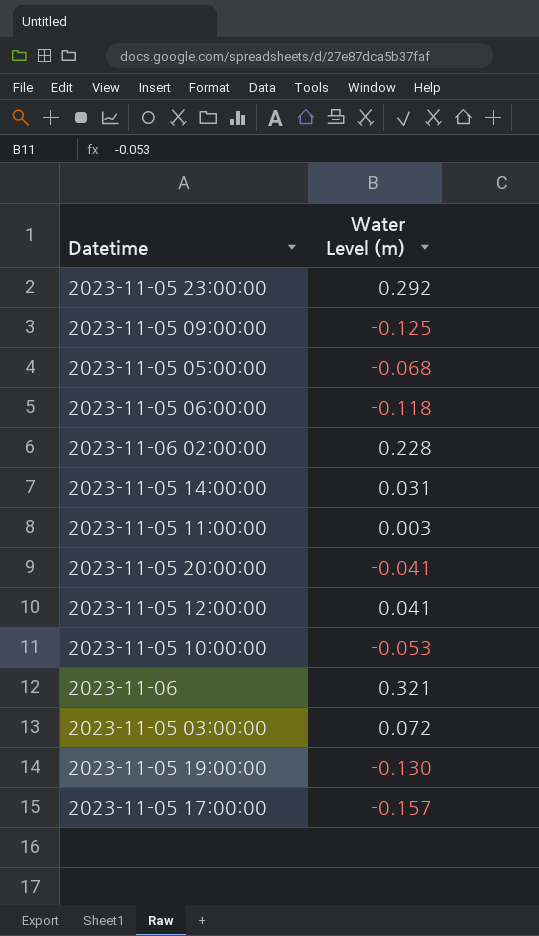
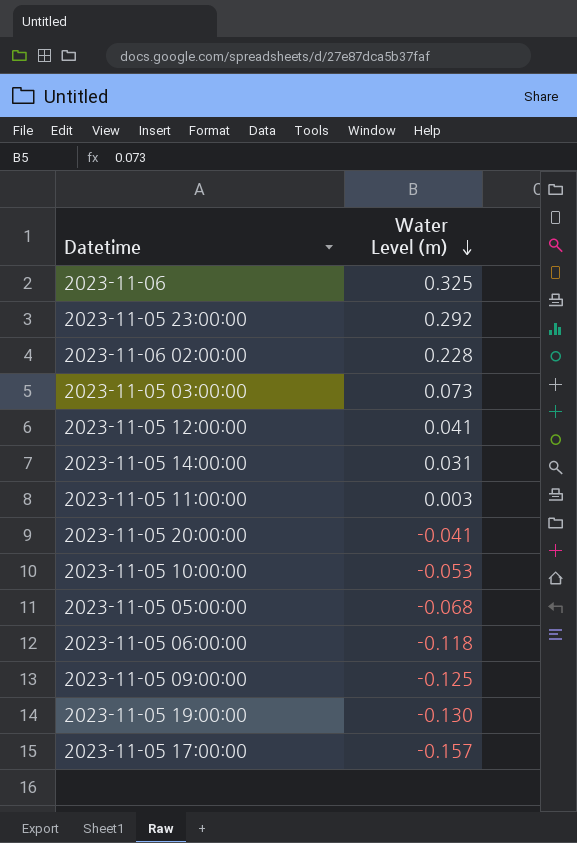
row order: none -> Water Level (m) descending
2023-11-06 | Water Level (m): 0.321 -> 0.325
2023-11-05 03:00:00 | Water Level (m): 0.072 -> 0.073

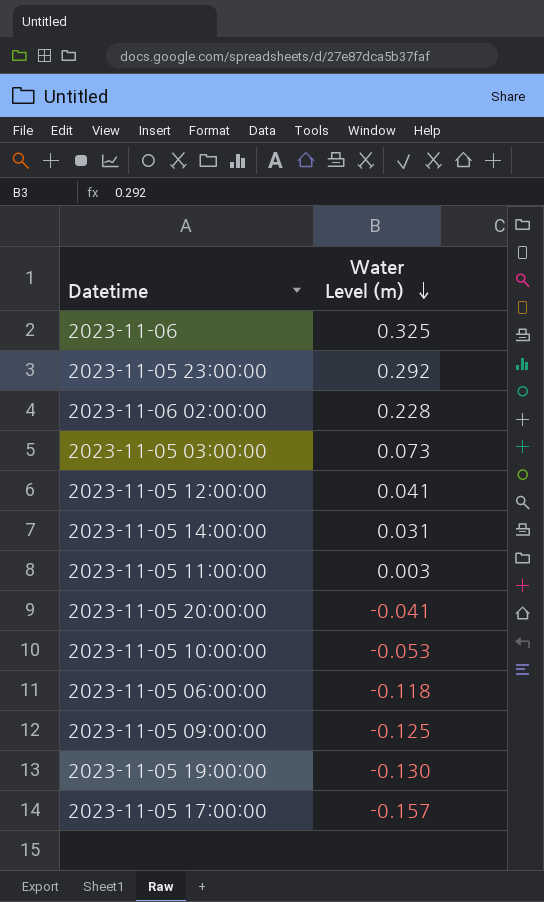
row 2023-11-05 05:00:00: -0.068 -> none

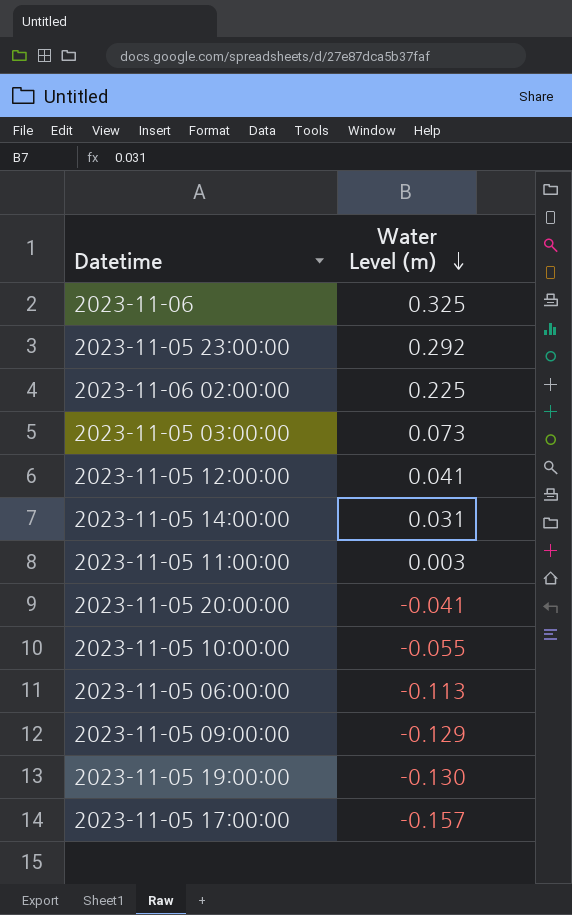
2023-11-06 02:00:00 | Water Level (m): 0.228 -> 0.225
2023-11-05 10:00:00 | Water Level (m): -0.053 -> -0.055
2023-11-05 06:00:00 | Water Level (m): -0.118 -> -0.113
2023-11-05 09:00:00 | Water Level (m): -0.125 -> -0.129

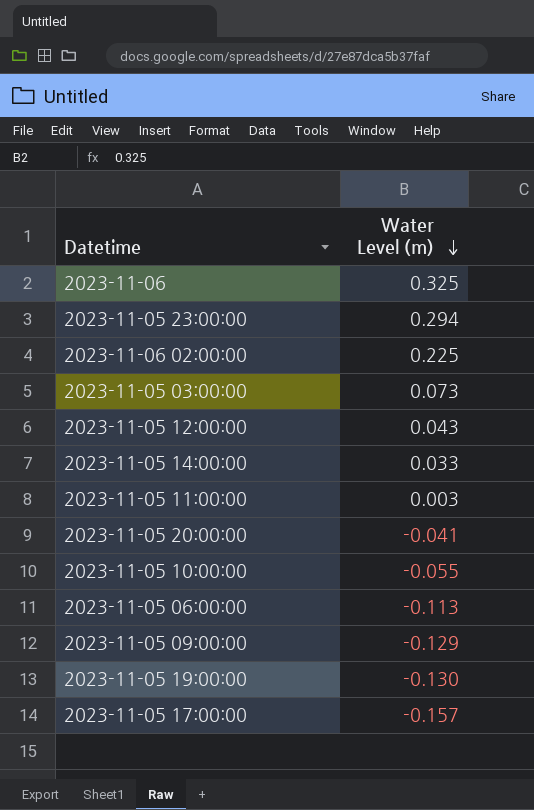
2023-11-05 23:00:00 | Water Level (m): 0.292 -> 0.294
2023-11-05 12:00:00 | Water Level (m): 0.041 -> 0.043
2023-11-05 14:00:00 | Water Level (m): 0.031 -> 0.033

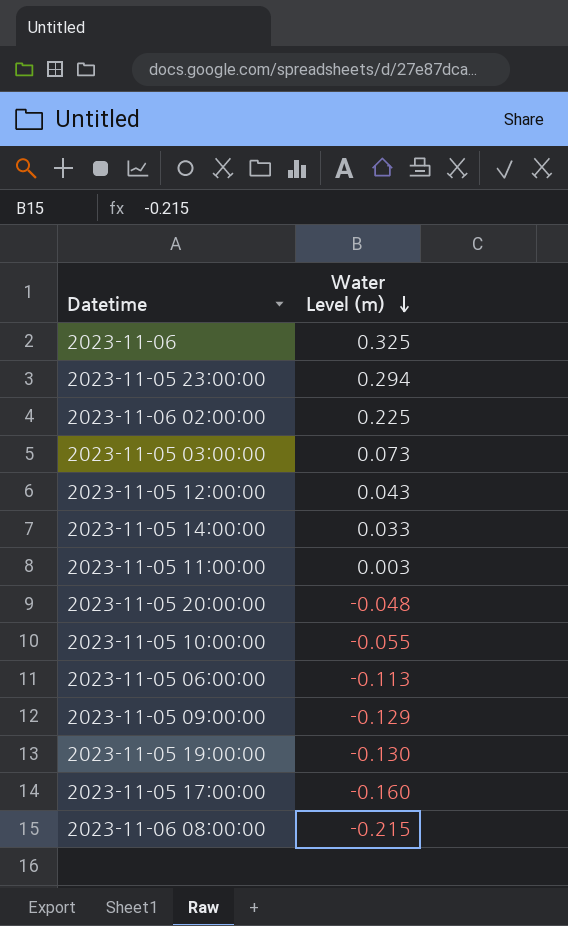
2023-11-05 20:00:00 | Water Level (m): -0.041 -> -0.048
2023-11-05 17:00:00 | Water Level (m): -0.157 -> -0.160
row 2023-11-06 08:00:00: none -> -0.215

